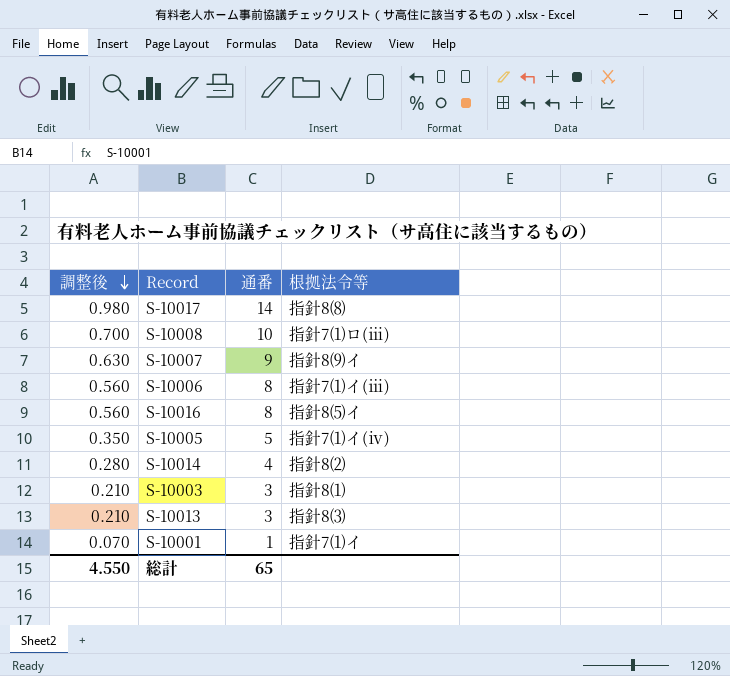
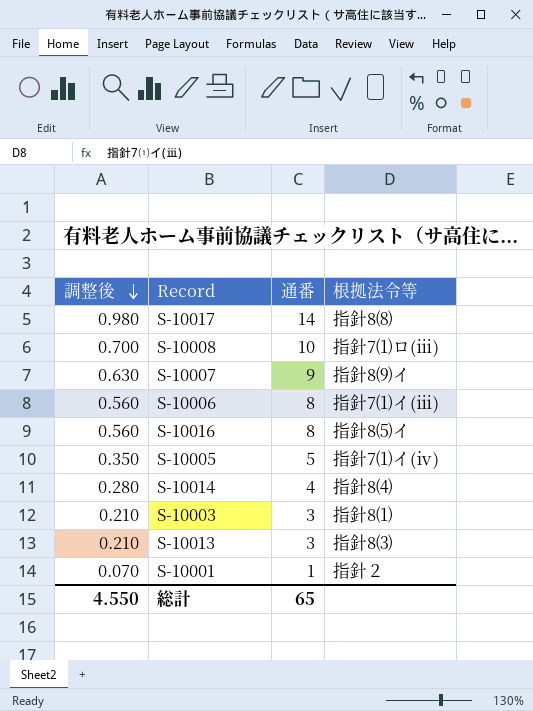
S-10014 | 根拠法令等: 指針8⑵ -> 指針8⑷
S-10001 | 根拠法令等: 指針7⑴イ -> 指針２

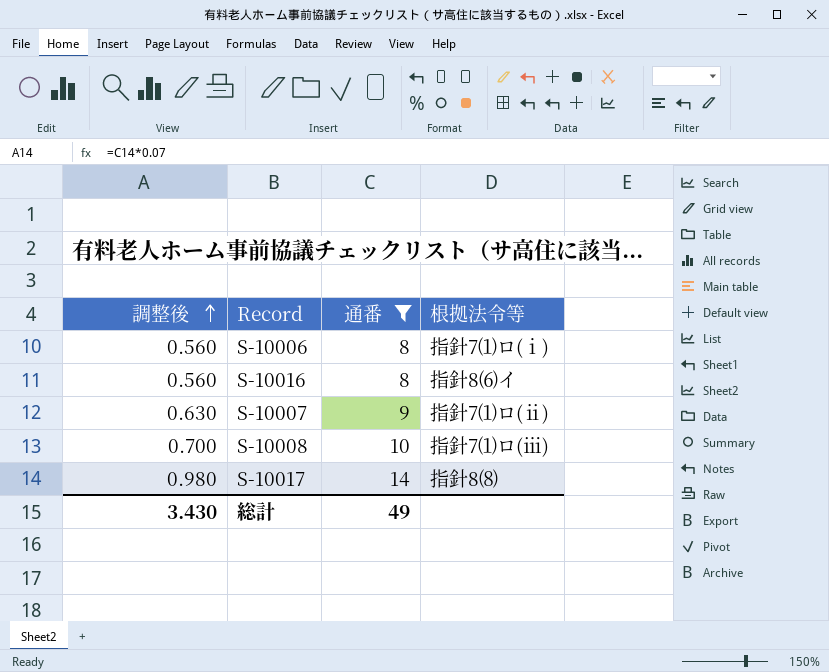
filter: none -> 通番 >= 8
row order: 調整後 descending -> 調整後 ascending
S-10006 | 根拠法令等: 指針7⑴イ(ⅲ) -> 指針7⑴ロ(ⅰ)
S-10016 | 根拠法令等: 指針8⑸イ -> 指針8⑹イ
S-10007 | 根拠法令等: 指針8⑼イ -> 指針7⑴ロ(ⅱ)
総計 | 調整後: 4.550 -> 3.430
総計 | 通番: 65 -> 49

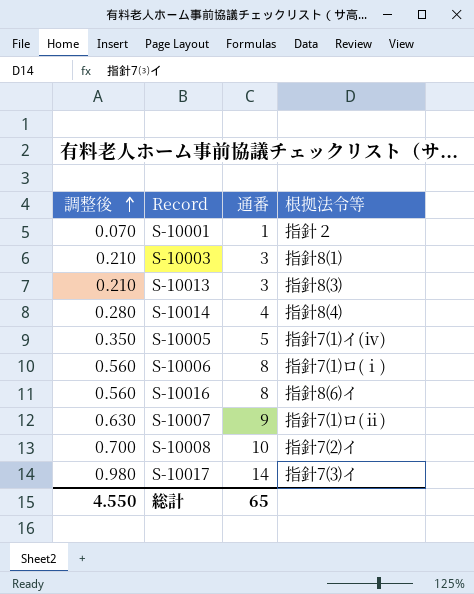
filter: 通番 >= 8 -> none
S-10008 | 根拠法令等: 指針7⑴ロ(ⅲ) -> 指針7⑵イ
S-10017 | 根拠法令等: 指針8⑻ -> 指針7⑶イ
総計 | 調整後: 3.430 -> 4.550
総計 | 通番: 49 -> 65

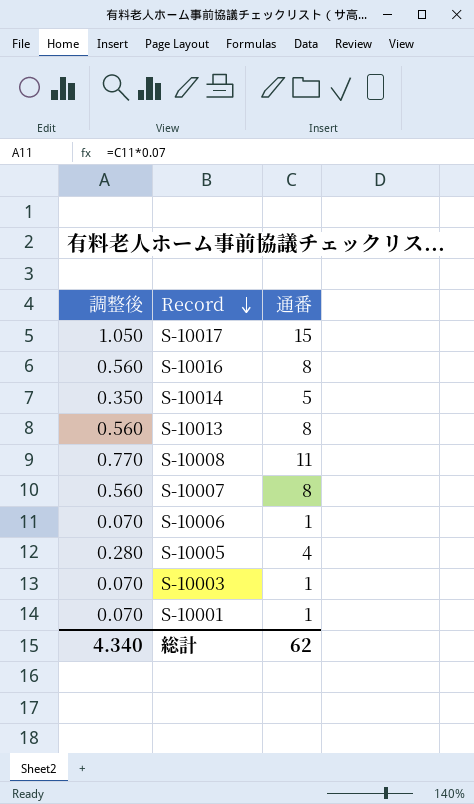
row order: 調整後 ascending -> Record descending
column 根拠法令等 | position: 4 -> none
S-10017 | 調整後: 0.980 -> 1.050
S-10017 | 通番: 14 -> 15
S-10014 | 調整後: 0.280 -> 0.350
S-10014 | 通番: 4 -> 5
S-10013 | 調整後: 0.210 -> 0.560
S-10013 | 通番: 3 -> 8
S-10008 | 調整後: 0.700 -> 0.770
S-10008 | 通番: 10 -> 11
S-10007 | 調整後: 0.630 -> 0.560
S-10007 | 通番: 9 -> 8
S-10006 | 調整後: 0.560 -> 0.070
S-10006 | 通番: 8 -> 1
S-10005 | 調整後: 0.350 -> 0.280
S-10005 | 通番: 5 -> 4
S-10003 | 調整後: 0.210 -> 0.070
S-10003 | 通番: 3 -> 1
総計 | 調整後: 4.550 -> 4.340
総計 | 通番: 65 -> 62

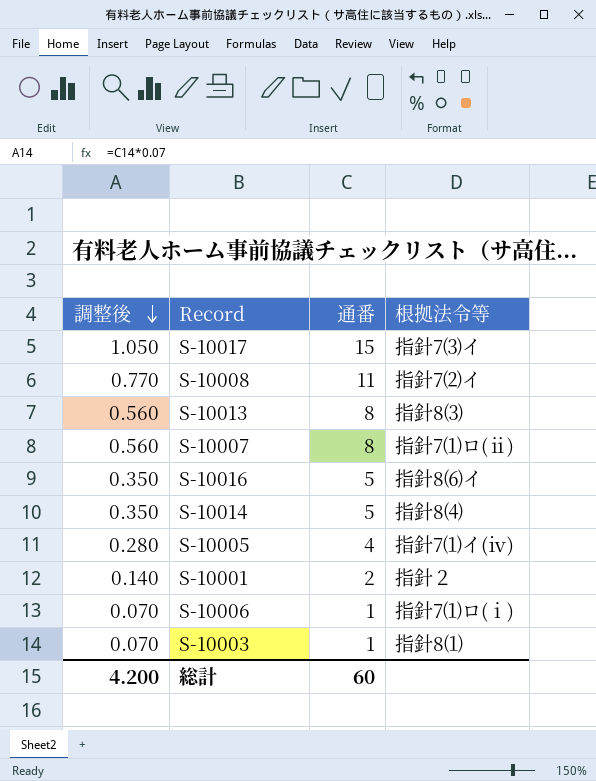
row order: Record descending -> 調整後 descending
column 根拠法令等 | position: none -> 4
S-10016 | 調整後: 0.560 -> 0.350
S-10016 | 通番: 8 -> 5
S-10001 | 調整後: 0.070 -> 0.140
S-10001 | 通番: 1 -> 2
総計 | 調整後: 4.340 -> 4.200
総計 | 通番: 62 -> 60

